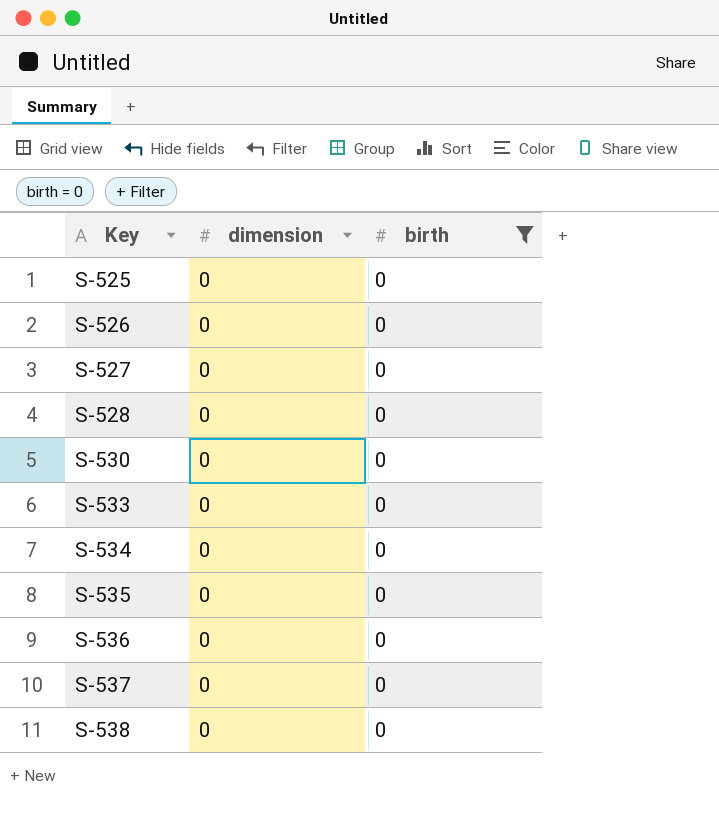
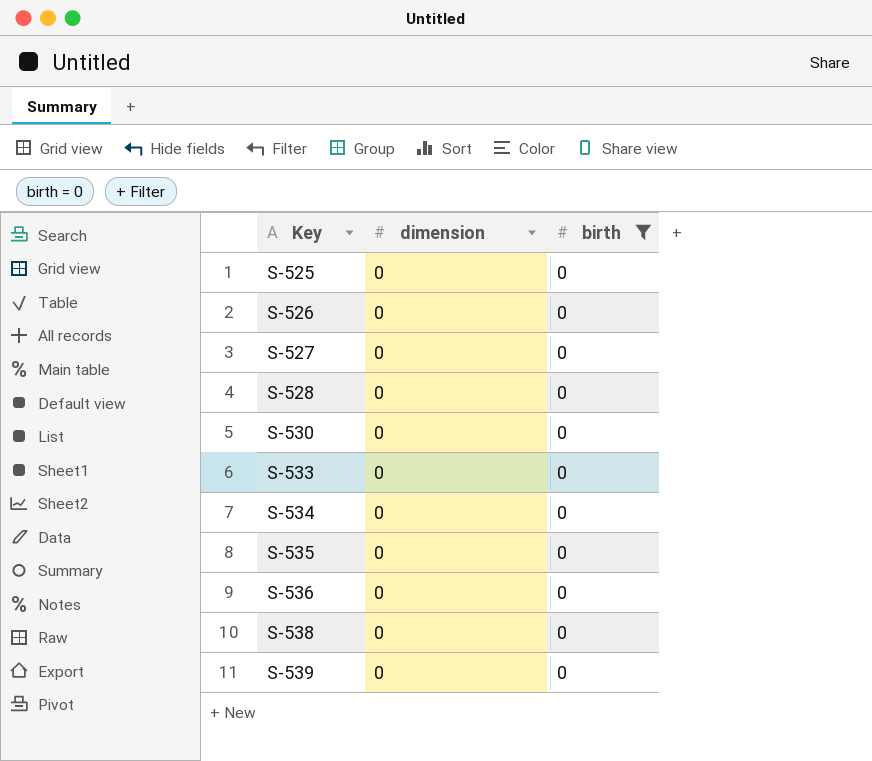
row S-537: 0 | 0 -> none
row S-539: none -> 0 | 0

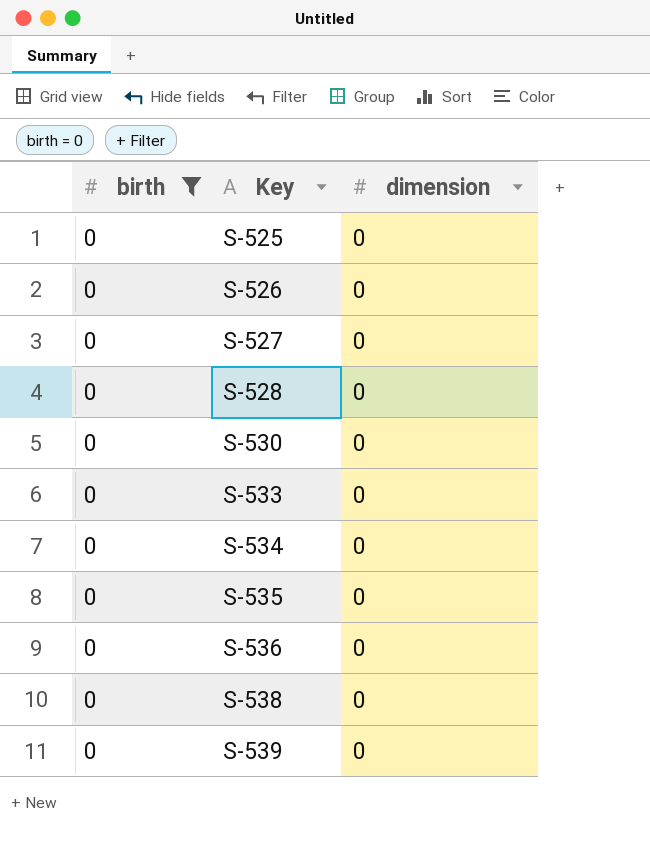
column birth | position: 3 -> 1

